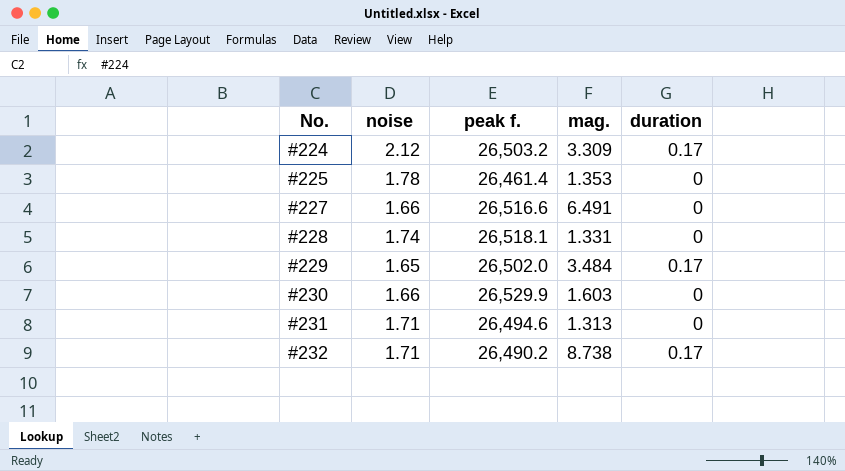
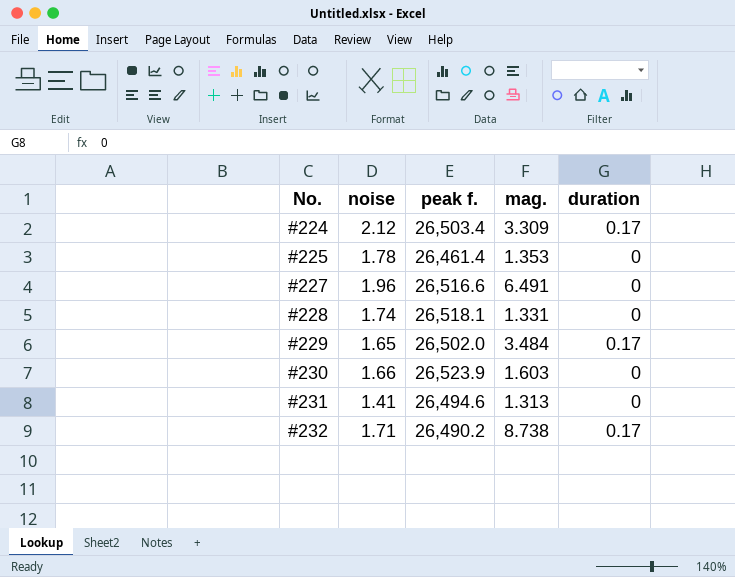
#224 | peak f.: 26,503.2 -> 26,503.4
#227 | noise: 1.66 -> 1.96
#230 | peak f.: 26,529.9 -> 26,523.9
#231 | noise: 1.71 -> 1.41

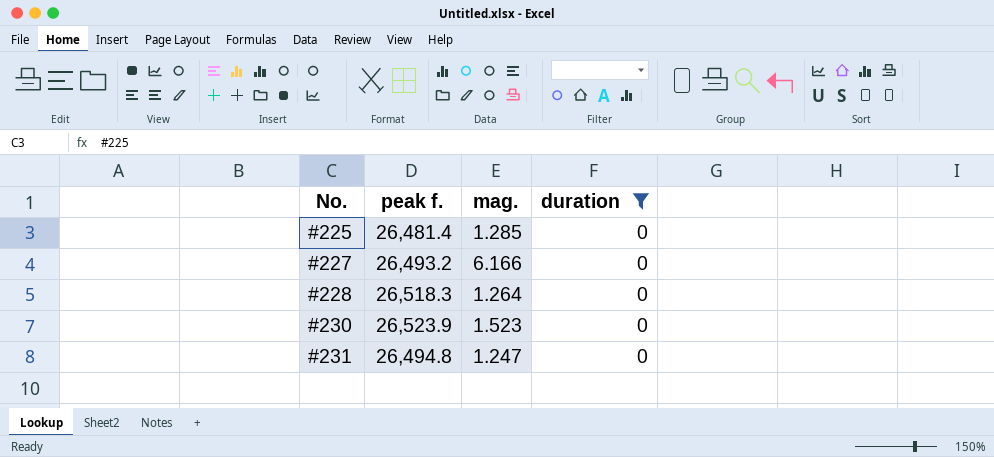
filter: none -> duration = 0
column noise | position: 2 -> none
#225 | peak f.: 26,461.4 -> 26,481.4
#225 | mag.: 1.353 -> 1.285
#227 | peak f.: 26,516.6 -> 26,493.2
#227 | mag.: 6.491 -> 6.166
#228 | peak f.: 26,518.1 -> 26,518.3
#228 | mag.: 1.331 -> 1.264
#230 | mag.: 1.603 -> 1.523
#231 | peak f.: 26,494.6 -> 26,494.8
#231 | mag.: 1.313 -> 1.247

